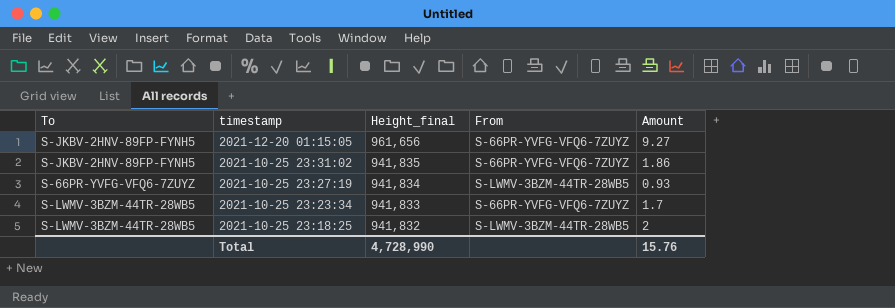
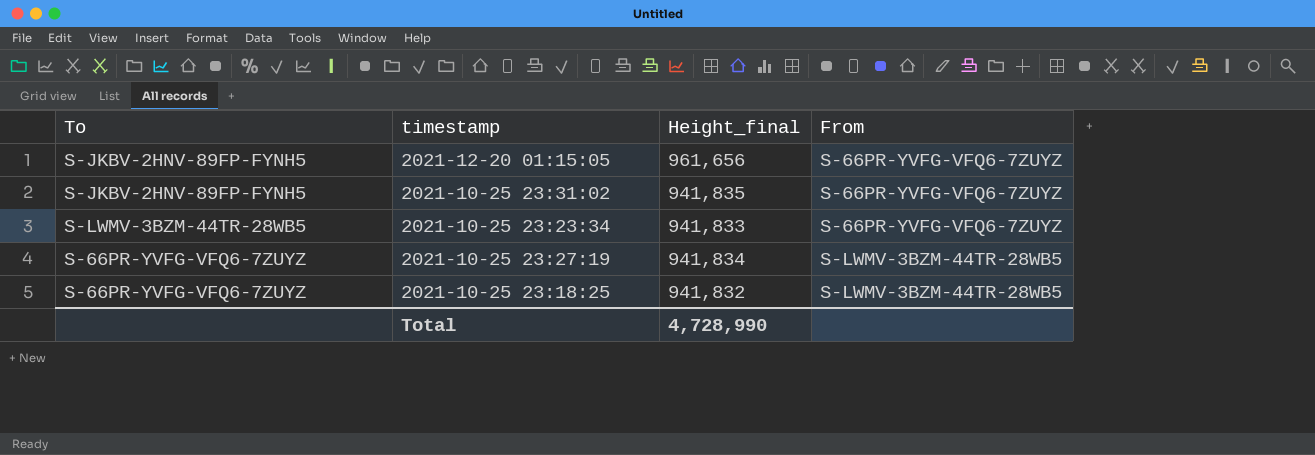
row order: timestamp descending -> From ascending
column Amount | position: 5 -> none
2021-10-25 23:18:25 | To: S-LWMV-3BZM-44TR-28WB5 -> S-66PR-YVFG-VFQ6-7ZUYZ

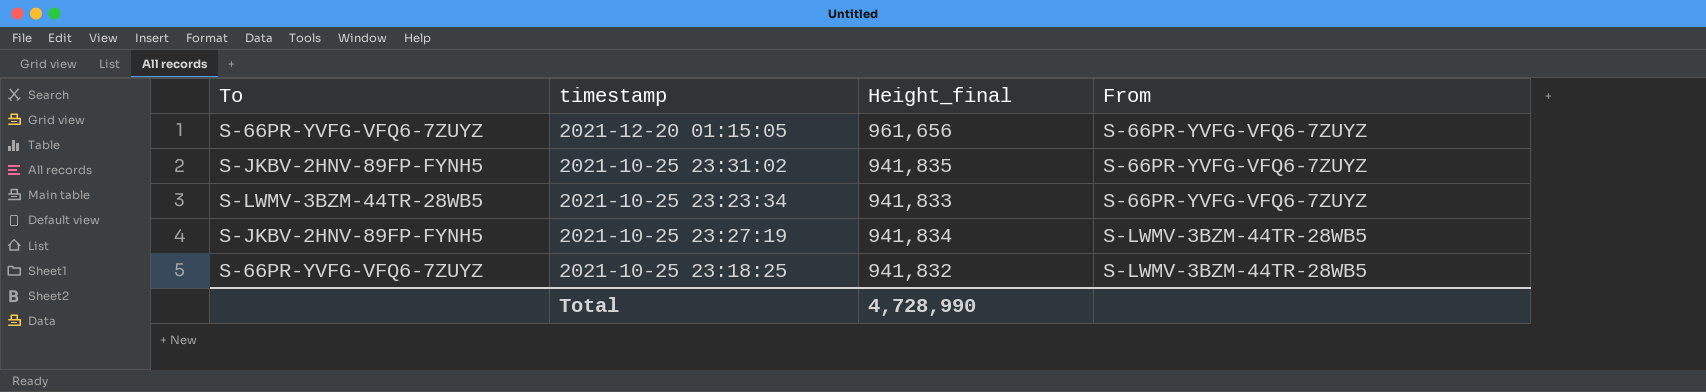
2021-12-20 01:15:05 | To: S-JKBV-2HNV-89FP-FYNH5 -> S-66PR-YVFG-VFQ6-7ZUYZ
2021-10-25 23:27:19 | To: S-66PR-YVFG-VFQ6-7ZUYZ -> S-JKBV-2HNV-89FP-FYNH5

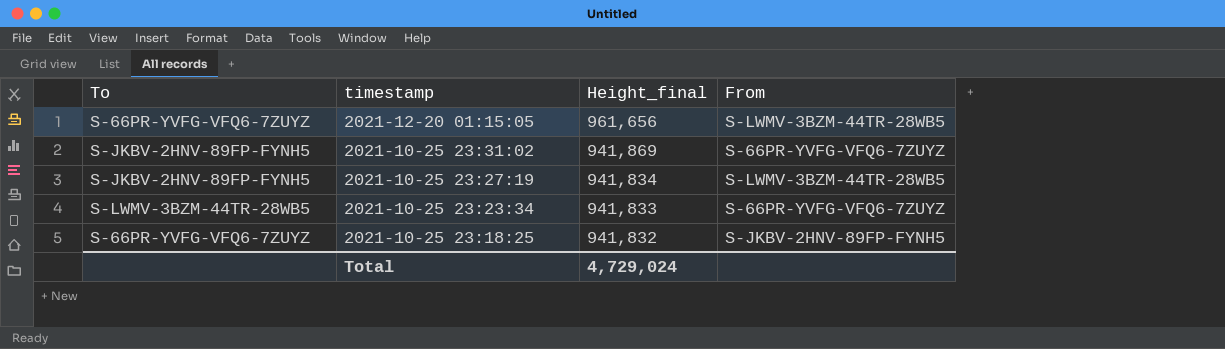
row order: From ascending -> timestamp descending
2021-12-20 01:15:05 | From: S-66PR-YVFG-VFQ6-7ZUYZ -> S-LWMV-3BZM-44TR-28WB5
2021-10-25 23:31:02 | Height_final: 941,835 -> 941,869
2021-10-25 23:18:25 | From: S-LWMV-3BZM-44TR-28WB5 -> S-JKBV-2HNV-89FP-FYNH5
Total | Height_final: 4,728,990 -> 4,729,024

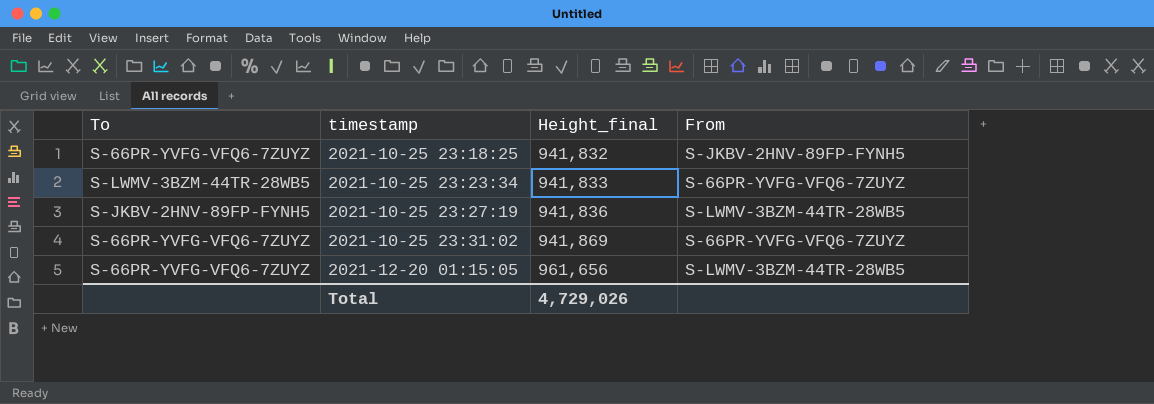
row order: timestamp descending -> timestamp ascending
2021-10-25 23:27:19 | Height_final: 941,834 -> 941,836
2021-10-25 23:31:02 | To: S-JKBV-2HNV-89FP-FYNH5 -> S-66PR-YVFG-VFQ6-7ZUYZ
Total | Height_final: 4,729,024 -> 4,729,026

